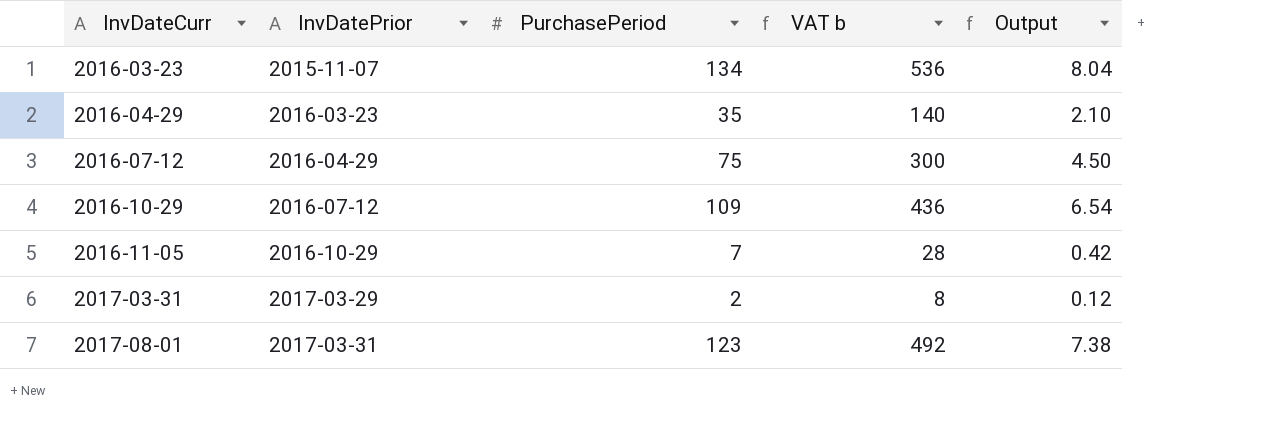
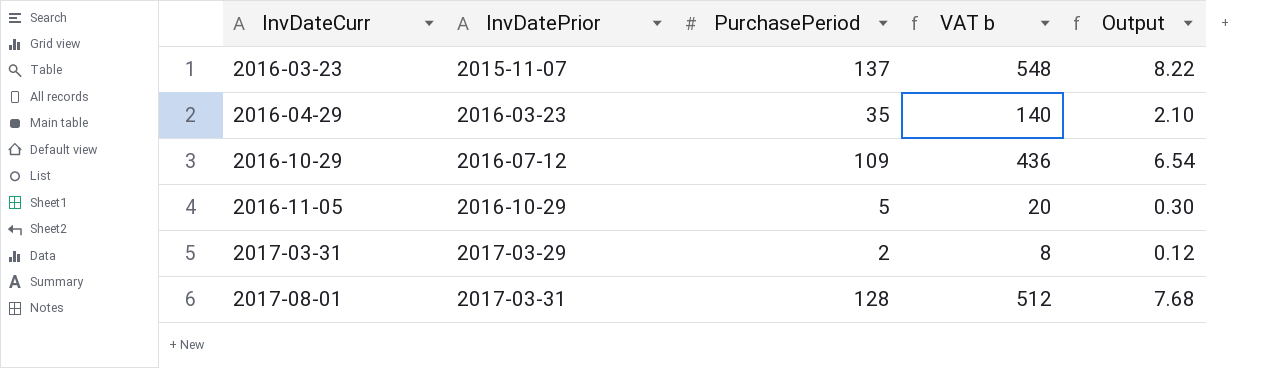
row 2016-07-12: 2016-04-29 | 75 | 300 | 4.50 -> none
2016-03-23 | PurchasePeriod: 134 -> 137
2016-03-23 | VAT b: 536 -> 548
2016-03-23 | Output: 8.04 -> 8.22
2016-11-05 | PurchasePeriod: 7 -> 5
2016-11-05 | VAT b: 28 -> 20
2016-11-05 | Output: 0.42 -> 0.30
2017-08-01 | PurchasePeriod: 123 -> 128
2017-08-01 | VAT b: 492 -> 512
2017-08-01 | Output: 7.38 -> 7.68

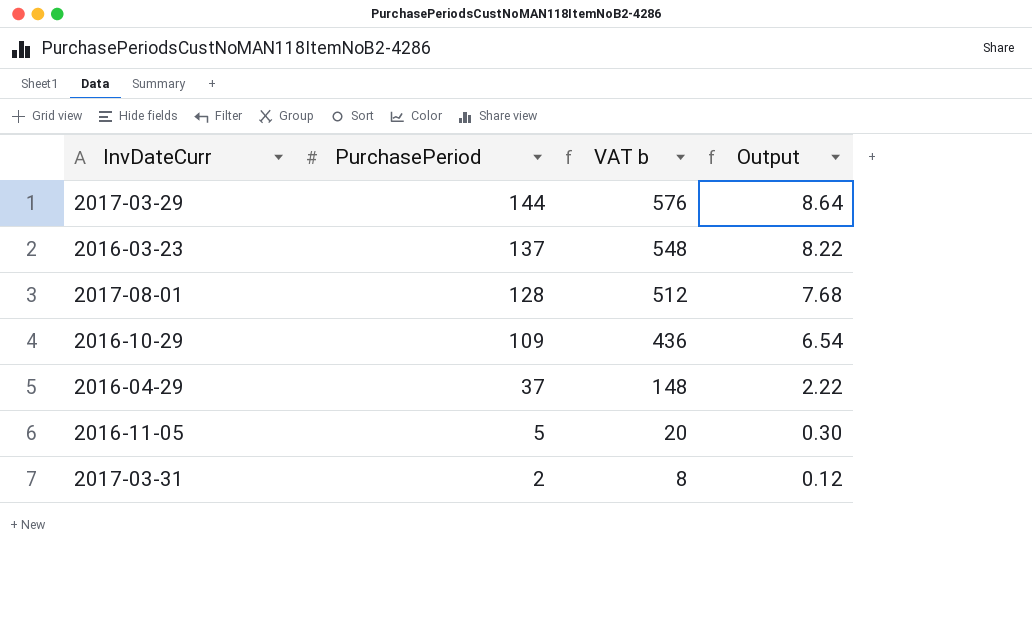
row order: InvDateCurr ascending -> PurchasePeriod descending
column InvDatePrior | position: 2 -> none
row 2017-03-29: none -> 144 | 576 | 8.64
2016-04-29 | PurchasePeriod: 35 -> 37
2016-04-29 | VAT b: 140 -> 148
2016-04-29 | Output: 2.10 -> 2.22

